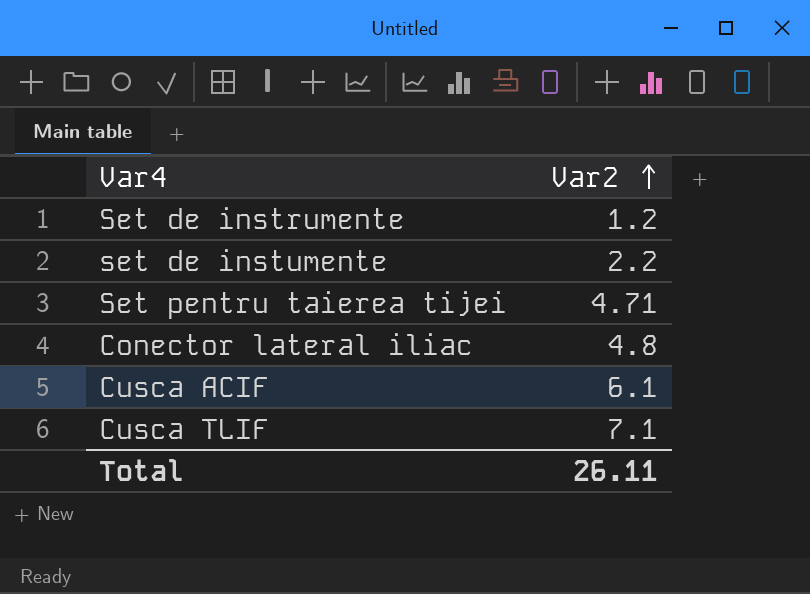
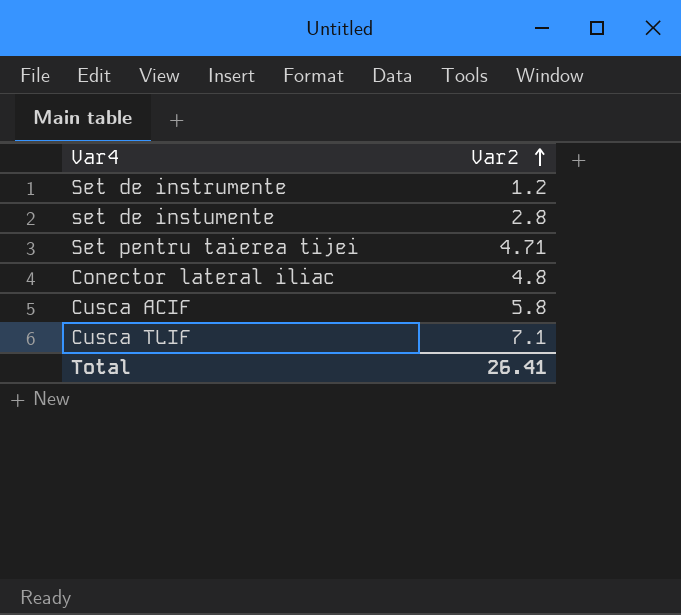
set de instumente | Var2: 2.2 -> 2.8
Cusca ACIF | Var2: 6.1 -> 5.8
Total | Var2: 26.11 -> 26.41

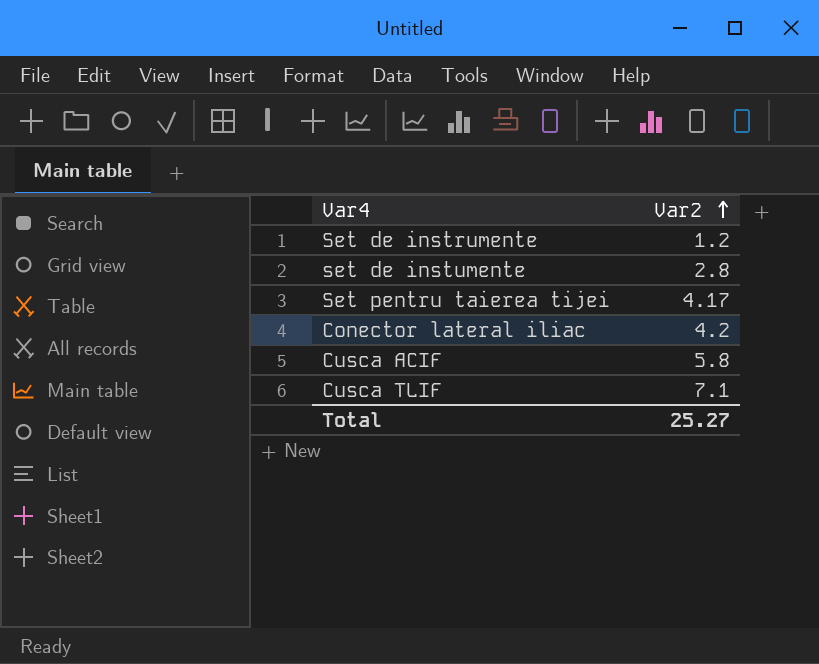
Set pentru taierea tijei | Var2: 4.71 -> 4.17
Conector lateral iliac | Var2: 4.8 -> 4.2
Total | Var2: 26.41 -> 25.27

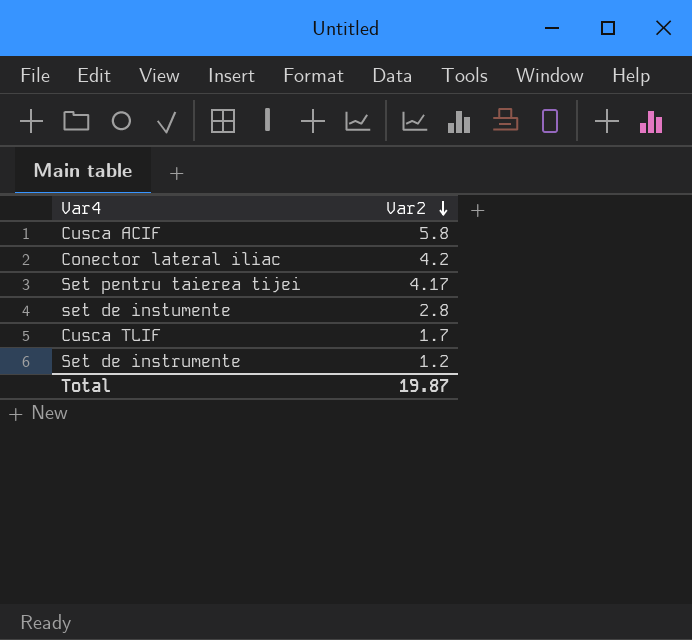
row order: Var2 ascending -> Var2 descending
Cusca TLIF | Var2: 7.1 -> 1.7
Total | Var2: 25.27 -> 19.87

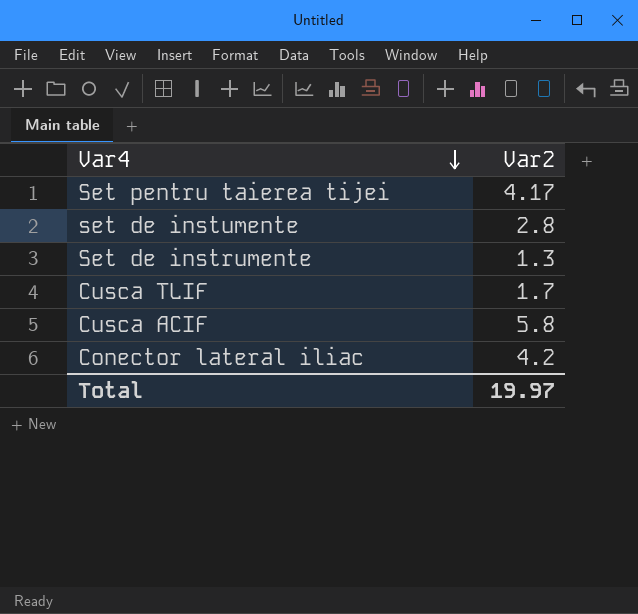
row order: Var2 descending -> Var4 descending
Set de instrumente | Var2: 1.2 -> 1.3
Total | Var2: 19.87 -> 19.97

